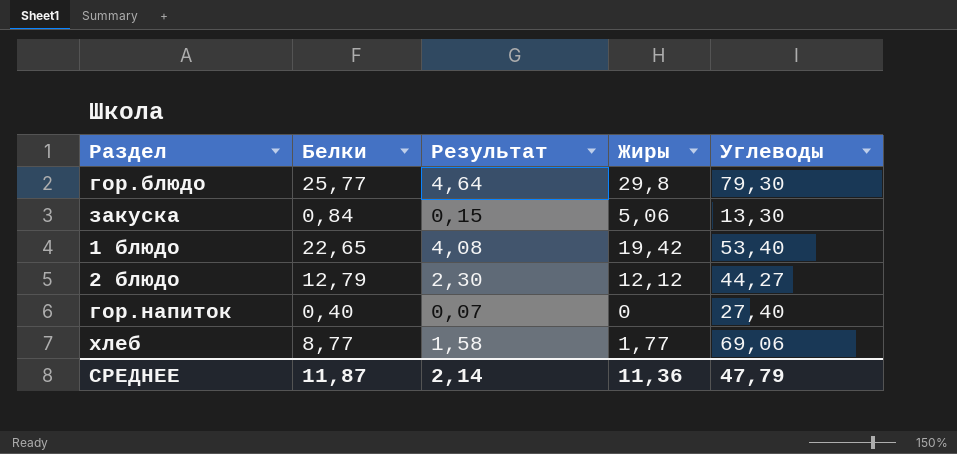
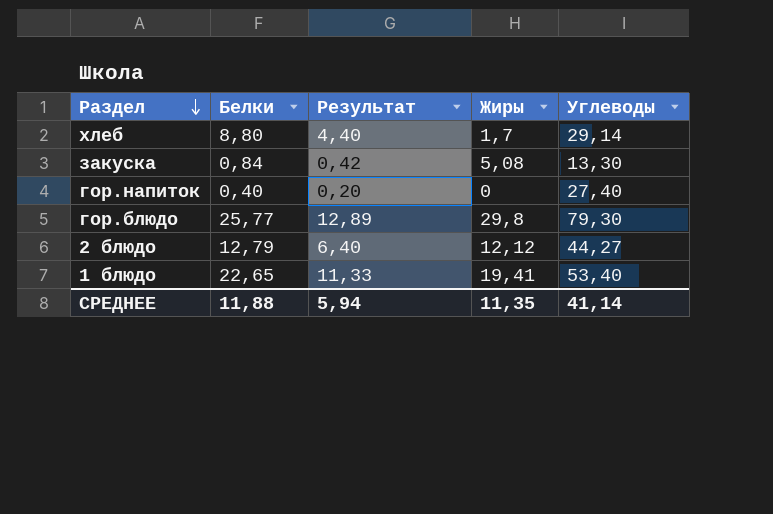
row order: none -> Раздел descending
column Результат | formula: [Белки] * 0,18 -> [Белки] * 0,5
хлеб | Белки: 8,77 -> 8,80
хлеб | Жиры: 1,77 -> 1,7
хлеб | Углеводы: 69,06 -> 29,14
закуска | Жиры: 5,06 -> 5,08
1 блюдо | Жиры: 19,42 -> 19,41
СРЕДНЕЕ | Белки: 11,87 -> 11,88
СРЕДНЕЕ | Результат: 2,14 -> 5,94
СРЕДНЕЕ | Жиры: 11,36 -> 11,35
СРЕДНЕЕ | Углеводы: 47,79 -> 41,14

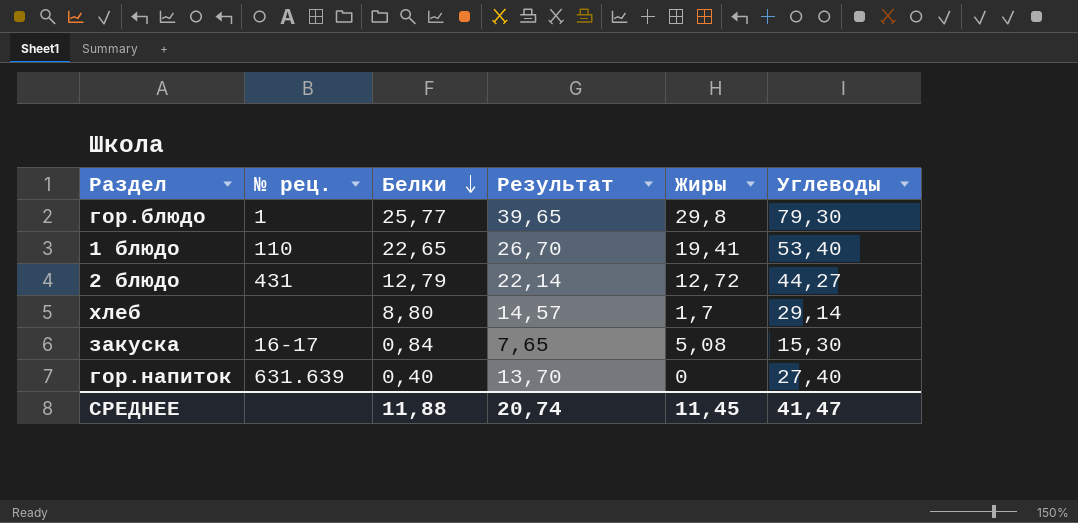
row order: Раздел descending -> Белки descending
column № рец. | position: none -> 2
column Результат | formula: [Белки] * 0,5 -> [Углеводы] * 0,5
2 блюдо | Жиры: 12,12 -> 12,72
закуска | Углеводы: 13,30 -> 15,30
СРЕДНЕЕ | Результат: 5,94 -> 20,74
СРЕДНЕЕ | Жиры: 11,35 -> 11,45
СРЕДНЕЕ | Углеводы: 41,14 -> 41,47

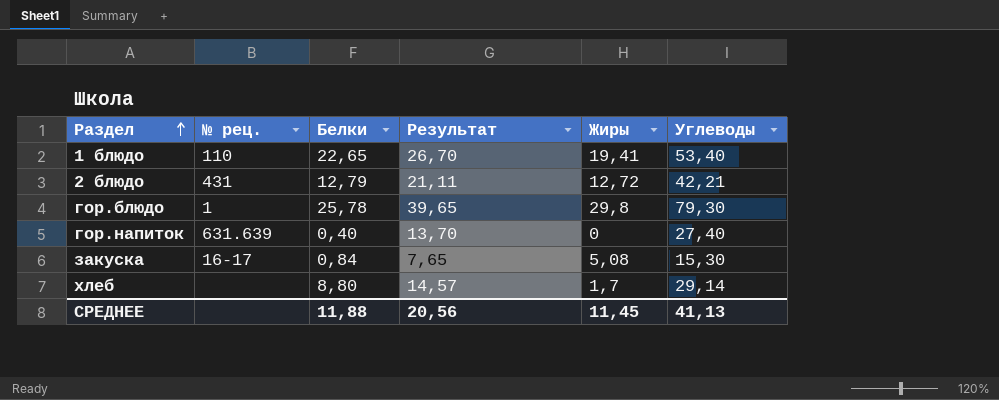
row order: Белки descending -> Раздел ascending
2 блюдо | Результат: 22,14 -> 21,11
2 блюдо | Углеводы: 44,27 -> 42,21
гор.блюдо | Белки: 25,77 -> 25,78
СРЕДНЕЕ | Результат: 20,74 -> 20,56
СРЕДНЕЕ | Углеводы: 41,47 -> 41,13

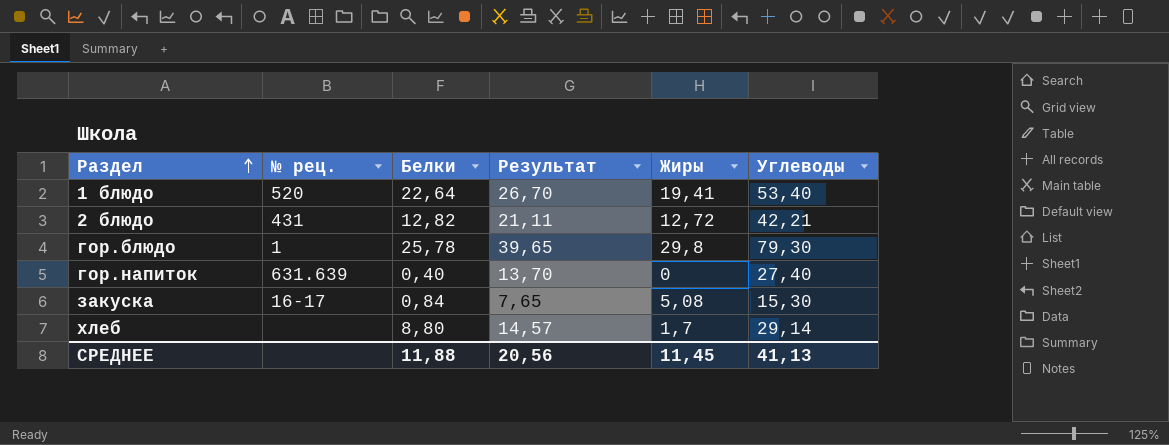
1 блюдо | № рец.: 110 -> 520
1 блюдо | Белки: 22,65 -> 22,64
2 блюдо | Белки: 12,79 -> 12,82

